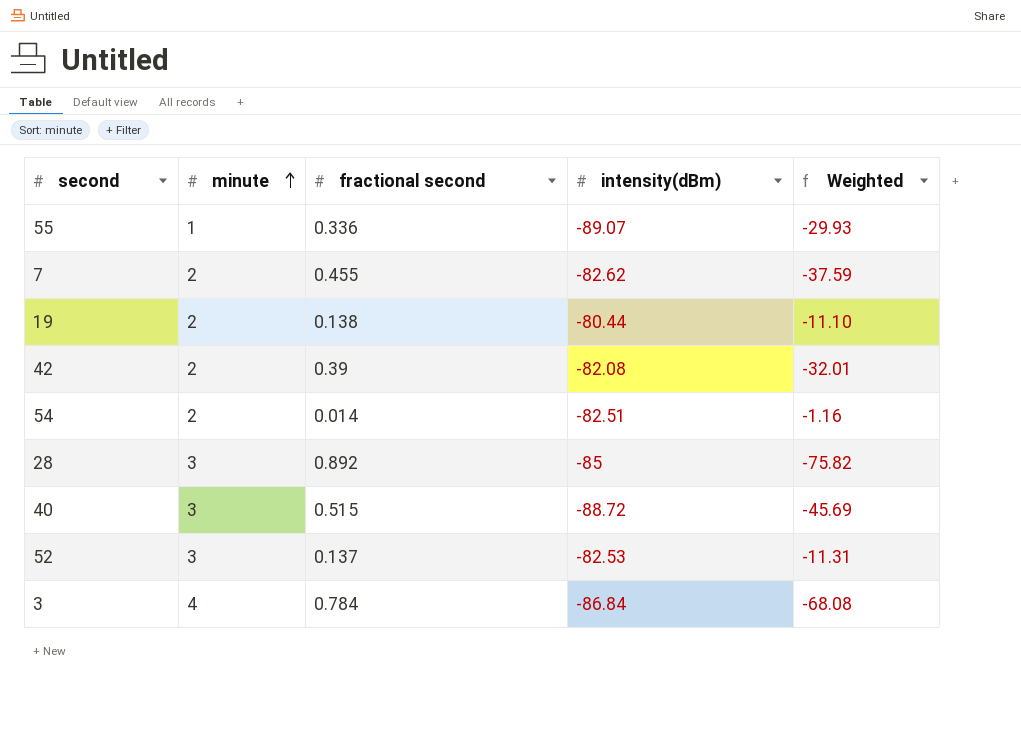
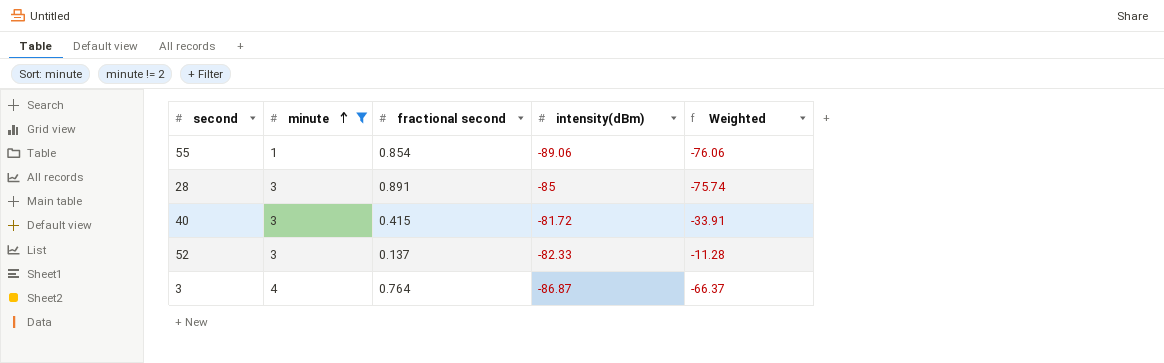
filter: none -> minute != 2
55 | fractional second: 0.336 -> 0.854
55 | intensity(dBm): -89.07 -> -89.06
55 | Weighted: -29.93 -> -76.06
28 | fractional second: 0.892 -> 0.891
28 | Weighted: -75.82 -> -75.74
40 | fractional second: 0.515 -> 0.415
40 | intensity(dBm): -88.72 -> -81.72
40 | Weighted: -45.69 -> -33.91
52 | intensity(dBm): -82.53 -> -82.33
52 | Weighted: -11.31 -> -11.28
3 | fractional second: 0.784 -> 0.764
3 | intensity(dBm): -86.84 -> -86.87
3 | Weighted: -68.08 -> -66.37

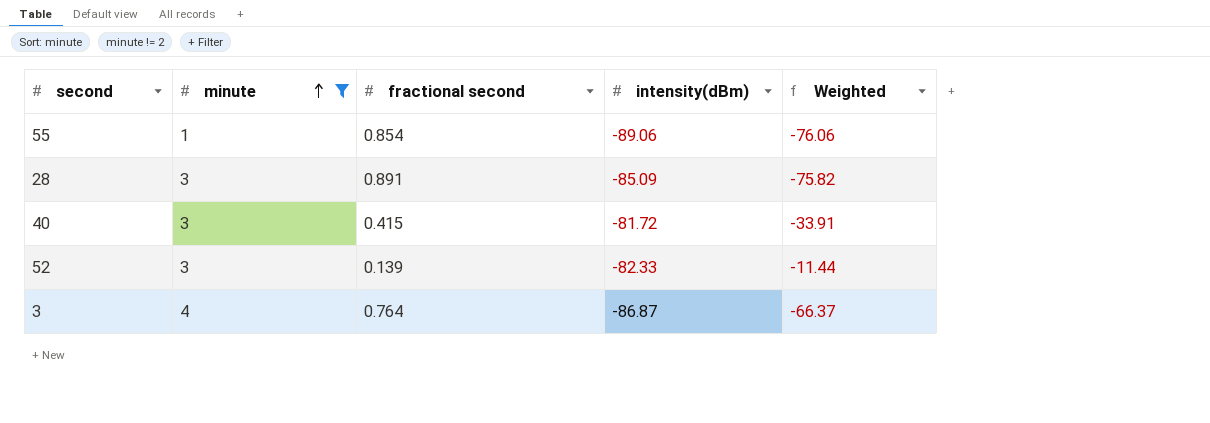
28 | intensity(dBm): -85 -> -85.09
28 | Weighted: -75.74 -> -75.82
52 | fractional second: 0.137 -> 0.139
52 | Weighted: -11.28 -> -11.44

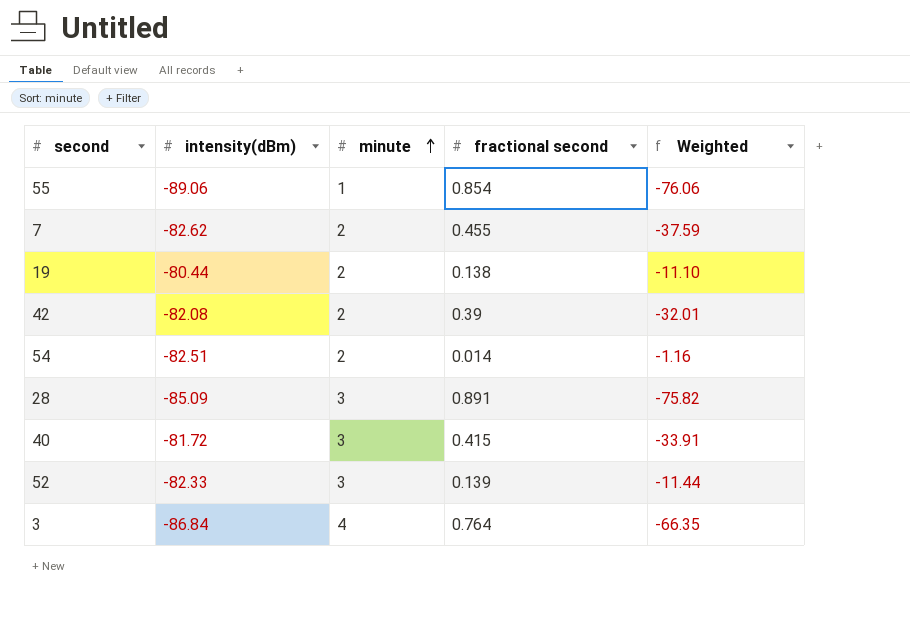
filter: minute != 2 -> none
column intensity(dBm) | position: 4 -> 2
3 | intensity(dBm): -86.87 -> -86.84
3 | Weighted: -66.37 -> -66.35

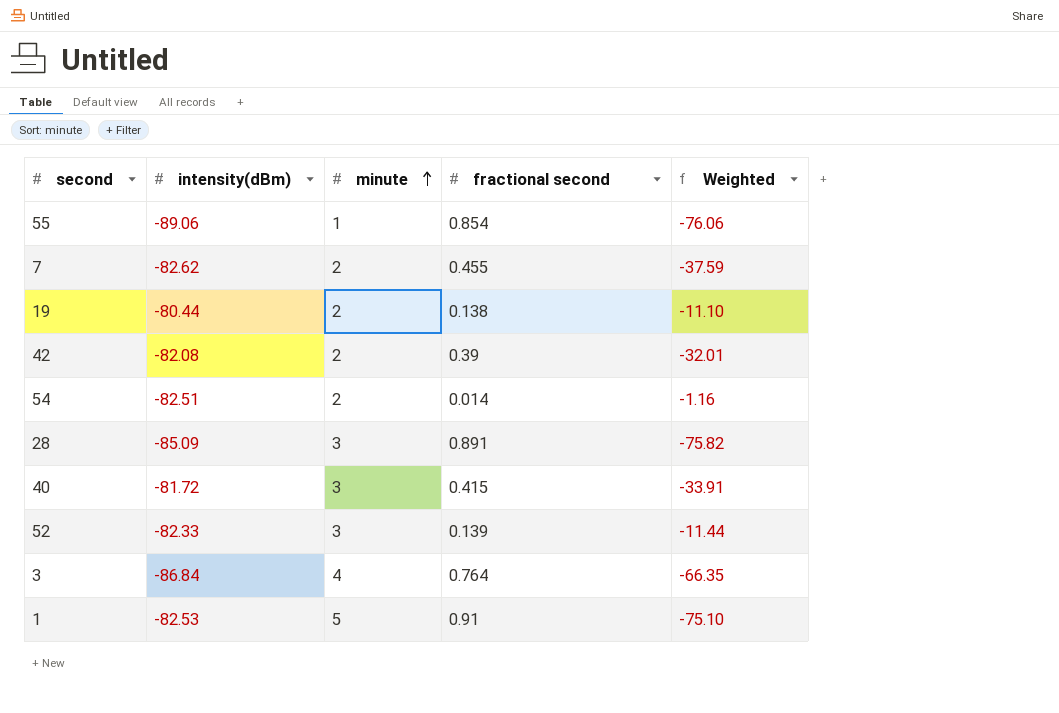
row 1: none -> -82.53 | 5 | 0.91 | -75.10

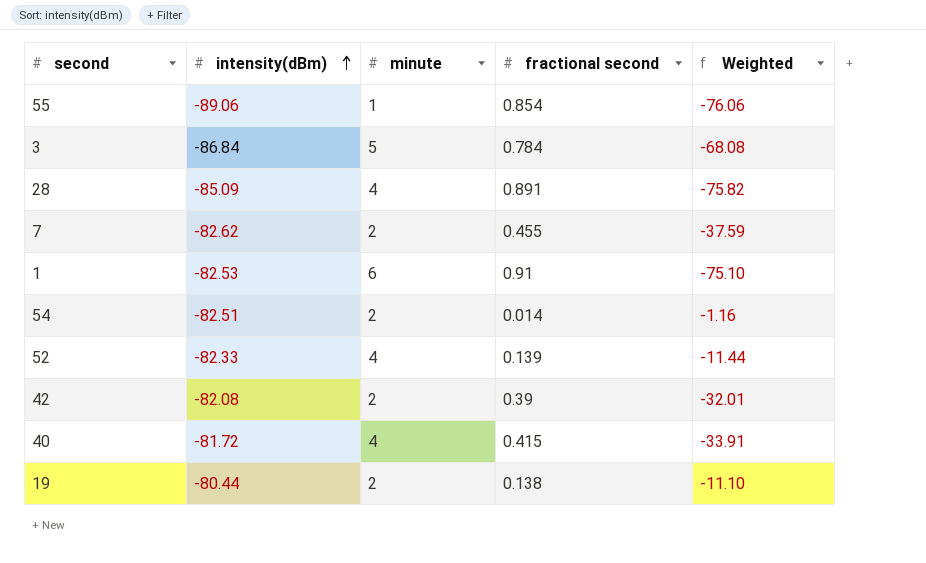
row order: minute ascending -> intensity(dBm) ascending
3 | minute: 4 -> 5
3 | fractional second: 0.764 -> 0.784
3 | Weighted: -66.35 -> -68.08
28 | minute: 3 -> 4
1 | minute: 5 -> 6
52 | minute: 3 -> 4
40 | minute: 3 -> 4

